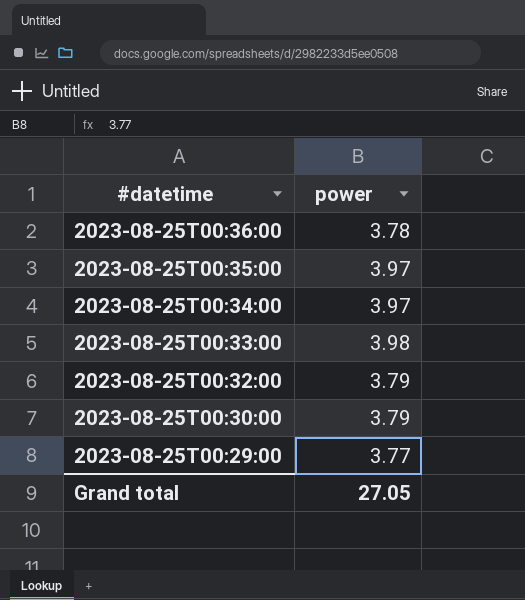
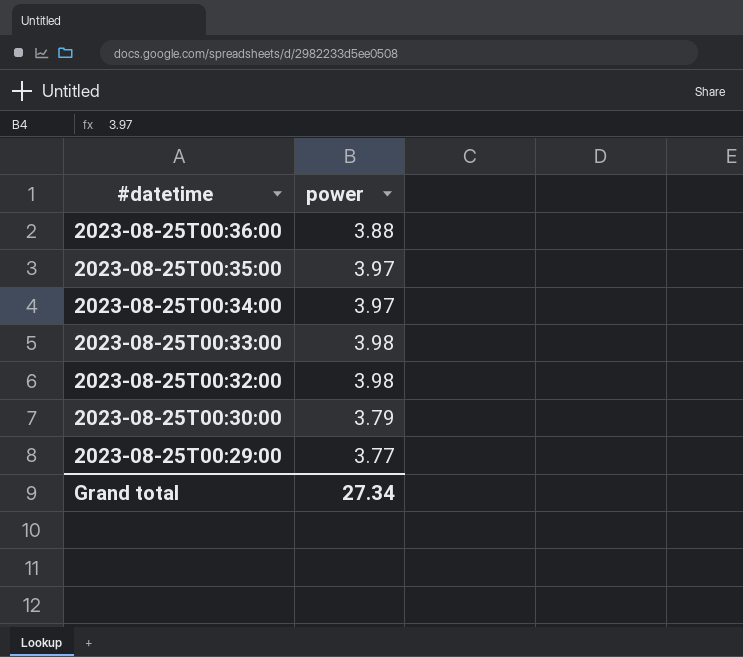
2023-08-25T00:36:00 | power: 3.78 -> 3.88
2023-08-25T00:32:00 | power: 3.79 -> 3.98
Grand total | power: 27.05 -> 27.34

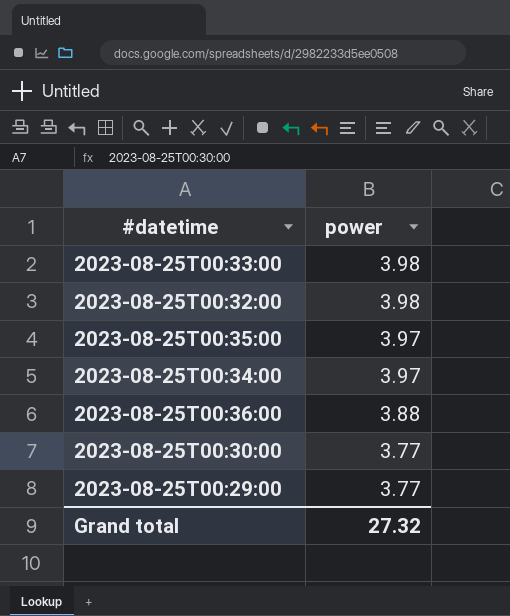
row order: #datetime descending -> power descending
2023-08-25T00:30:00 | power: 3.79 -> 3.77
Grand total | power: 27.34 -> 27.32

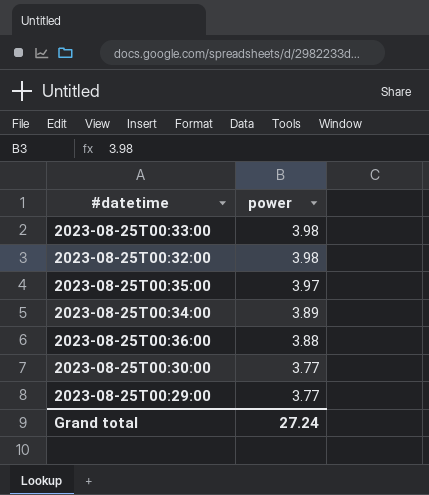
2023-08-25T00:34:00 | power: 3.97 -> 3.89
Grand total | power: 27.32 -> 27.24

